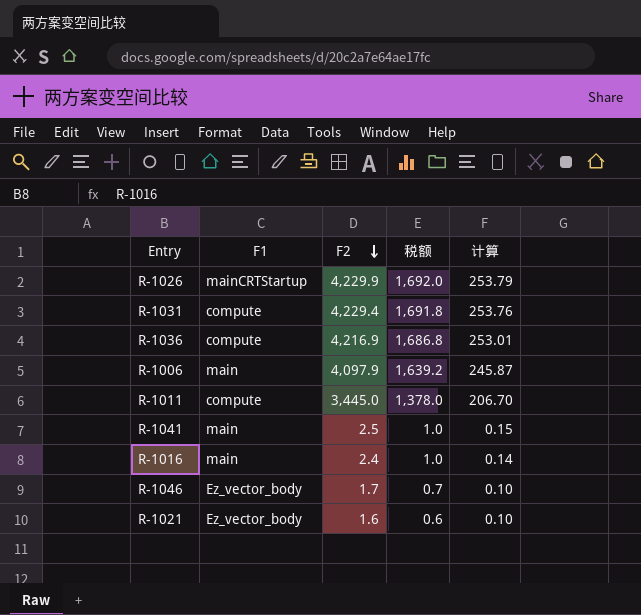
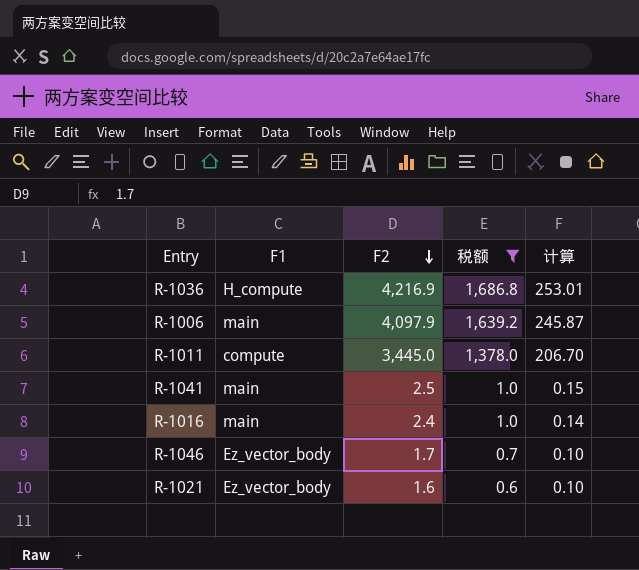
filter: none -> 税额 <= 1,686.8
R-1036 | F1: compute -> H_compute

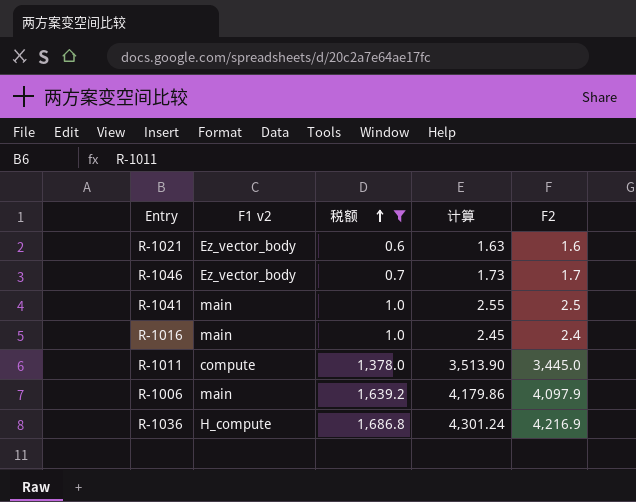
row order: F2 descending -> 税额 ascending
column name: F1 -> F1 v2
column 计算 | formula: [F2] * 0.06 -> [F2] * 1.02
column F2 | position: 3 -> 5

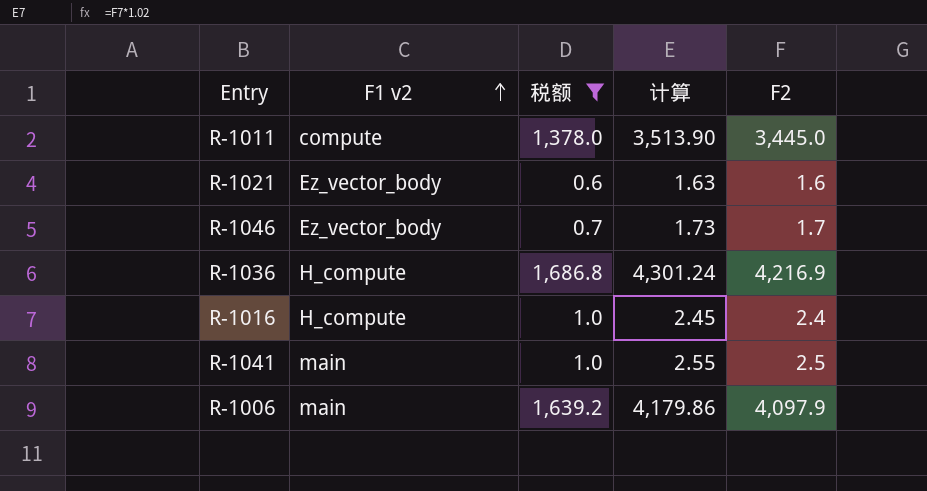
row order: 税额 ascending -> F1 v2 ascending
R-1016 | F1 v2: main -> H_compute

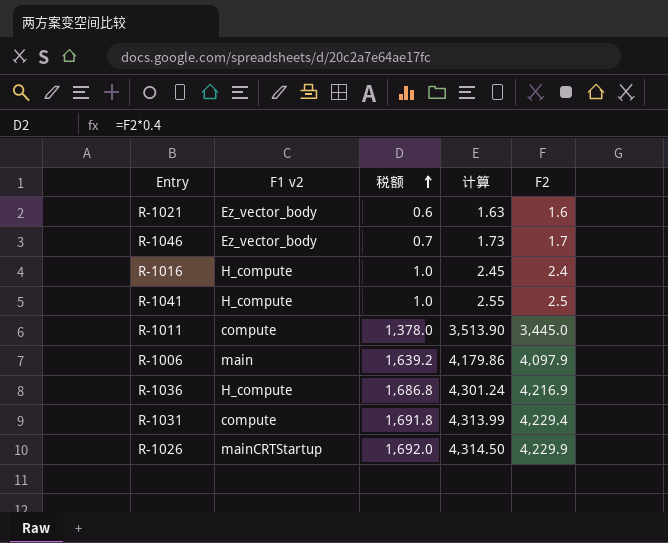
filter: 税额 <= 1,686.8 -> none
row order: F1 v2 ascending -> 税额 ascending
R-1041 | F1 v2: main -> H_compute

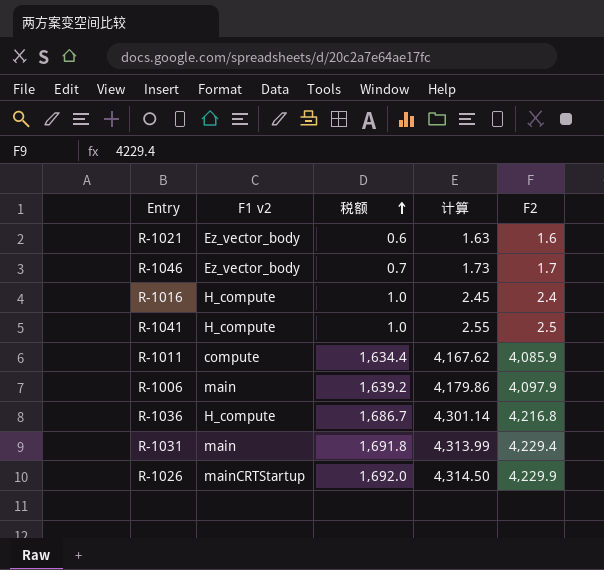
R-1011 | 税额: 1,378.0 -> 1,634.4
R-1011 | 计算: 3,513.90 -> 4,167.62
R-1011 | F2: 3,445.0 -> 4,085.9
R-1036 | 税额: 1,686.8 -> 1,686.7
R-1036 | 计算: 4,301.24 -> 4,301.14
R-1036 | F2: 4,216.9 -> 4,216.8
R-1031 | F1 v2: compute -> main

